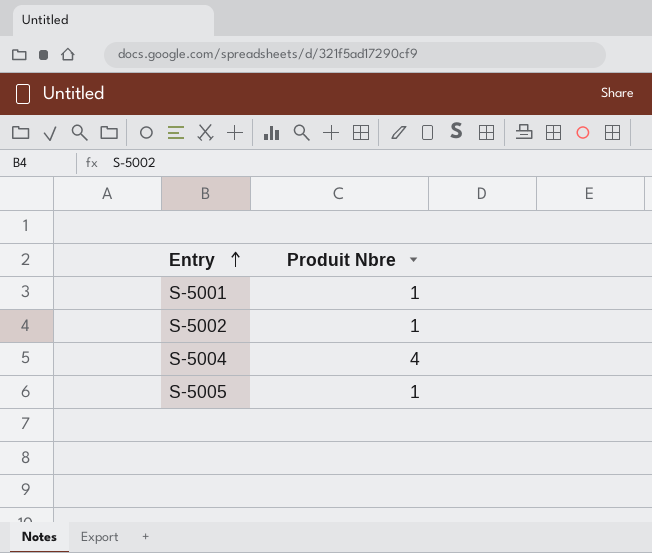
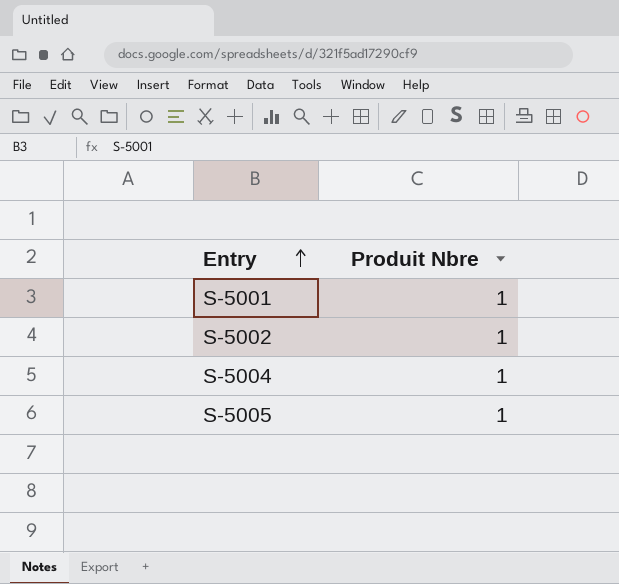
S-5004 | Produit Nbre: 4 -> 1

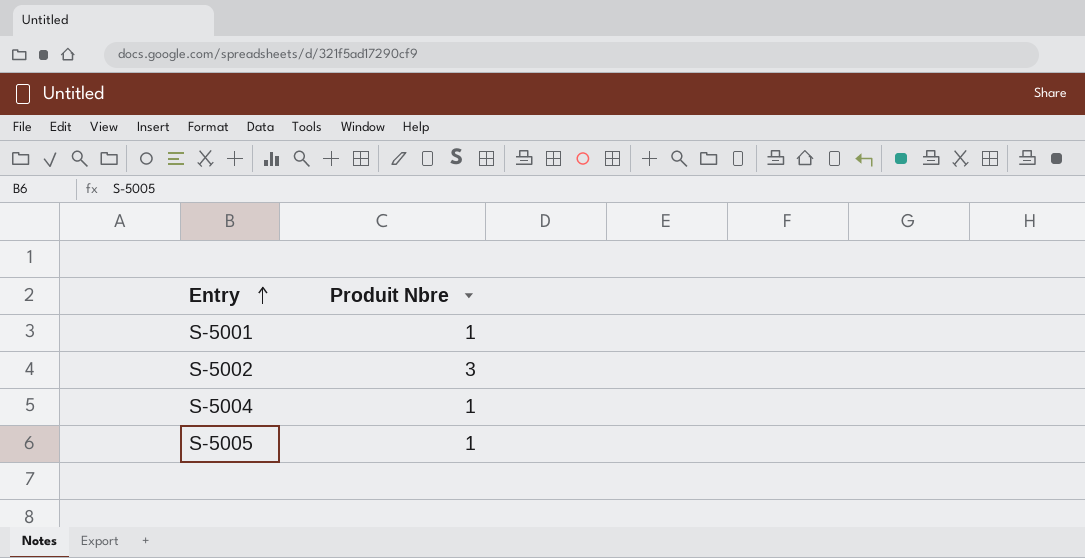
S-5002 | Produit Nbre: 1 -> 3

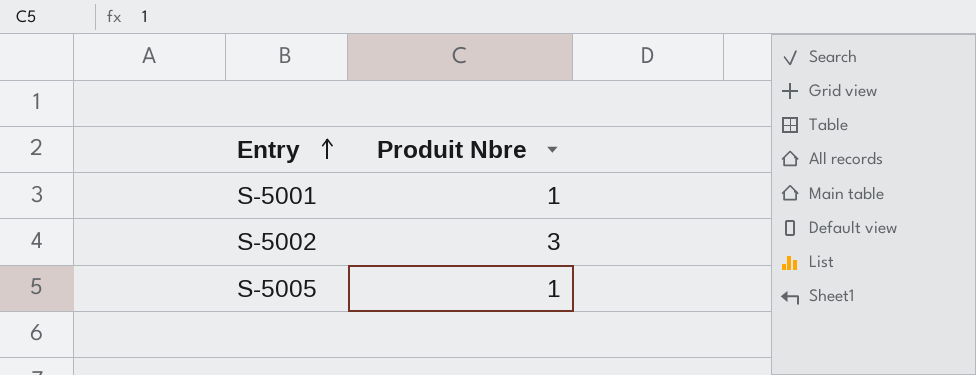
row S-5004: 1 -> none

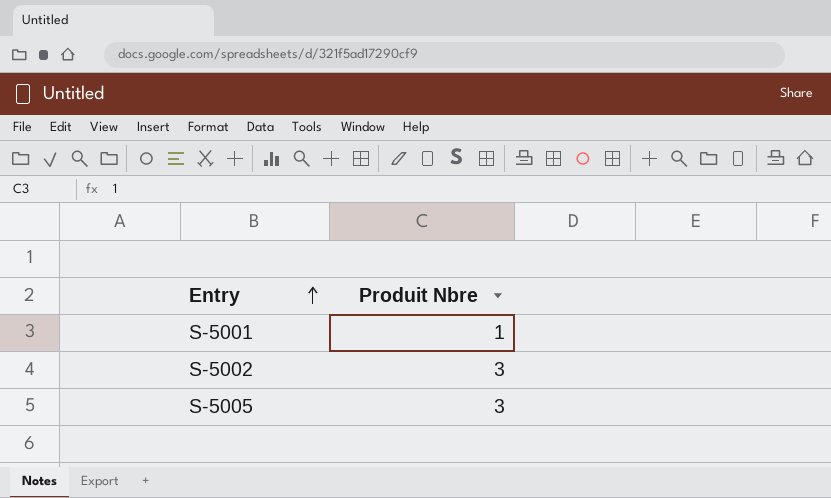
S-5005 | Produit Nbre: 1 -> 3

